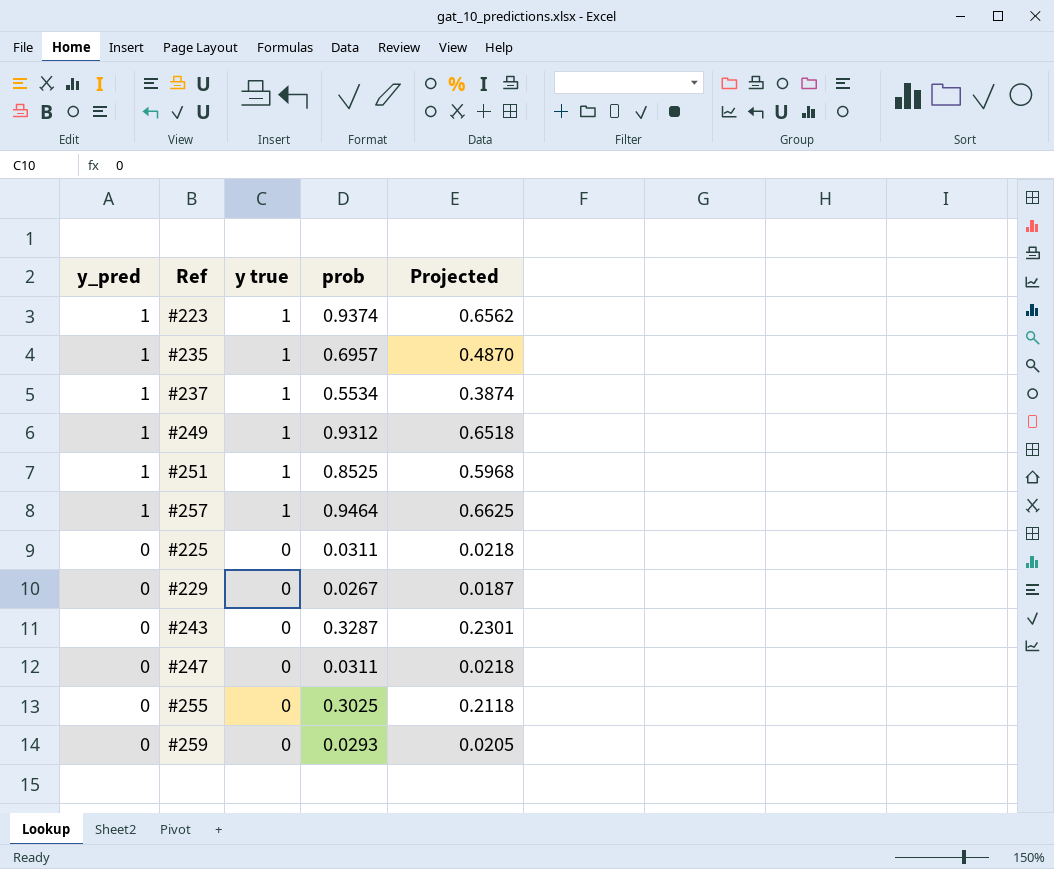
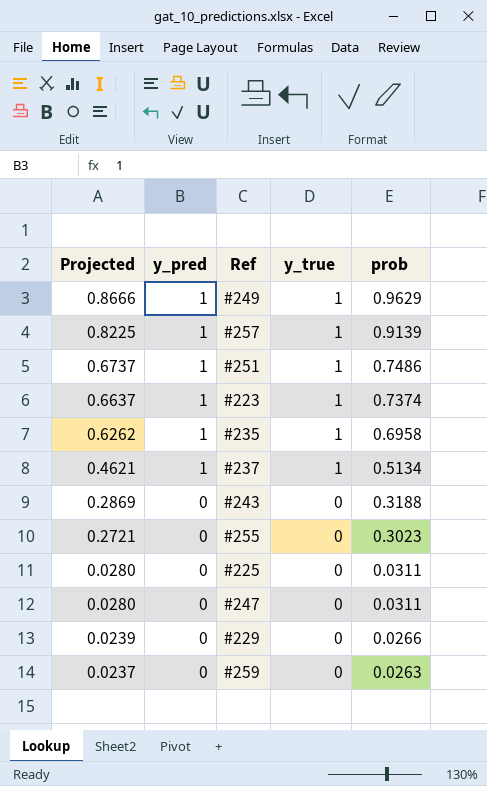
row order: y_pred descending -> Projected descending
column Projected | formula: [prob] * 0.7 -> [prob] * 0.9
column Projected | position: 5 -> 1
column name: y true -> y_true
#249 | prob: 0.9312 -> 0.9629
#257 | prob: 0.9464 -> 0.9139
#251 | prob: 0.8525 -> 0.7486
#223 | prob: 0.9374 -> 0.7374
#235 | prob: 0.6957 -> 0.6958
#237 | prob: 0.5534 -> 0.5134
#243 | prob: 0.3287 -> 0.3188
#255 | prob: 0.3025 -> 0.3023
#229 | prob: 0.0267 -> 0.0266
#259 | prob: 0.0293 -> 0.0263

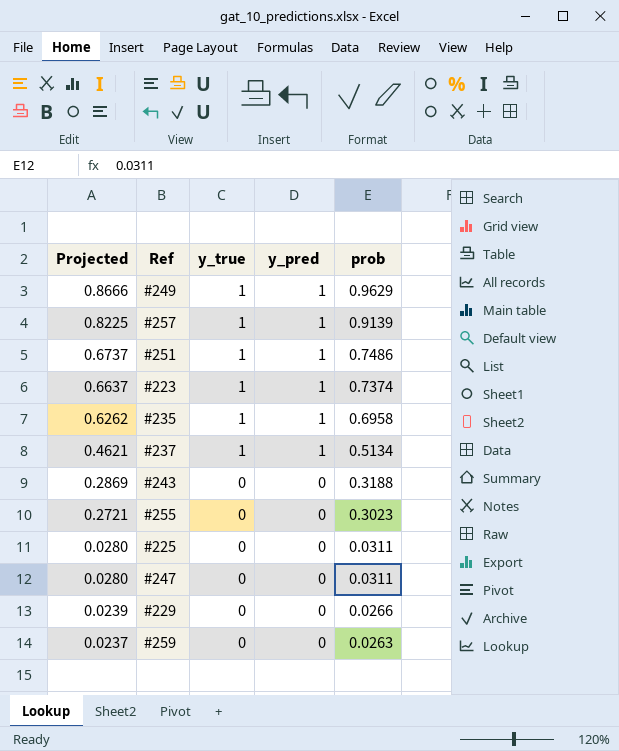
column y_pred | position: 2 -> 4

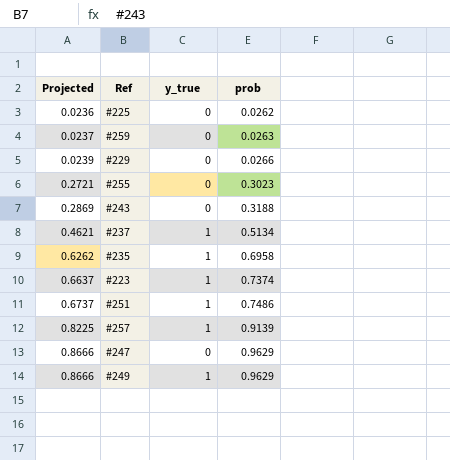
row order: Projected descending -> Projected ascending
column y_pred | position: 4 -> none
#225 | Projected: 0.0280 -> 0.0236
#225 | prob: 0.0311 -> 0.0262
#247 | Projected: 0.0280 -> 0.8666
#247 | prob: 0.0311 -> 0.9629

